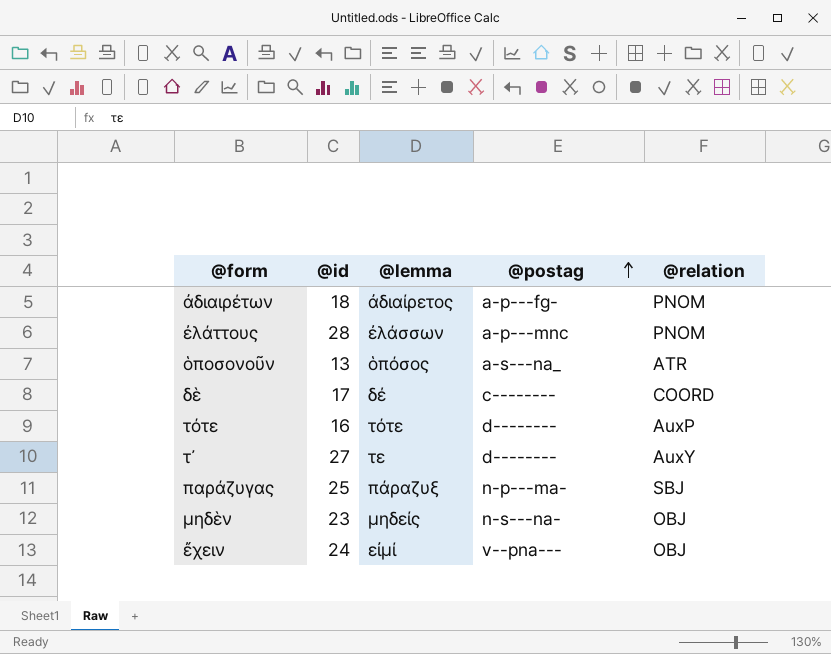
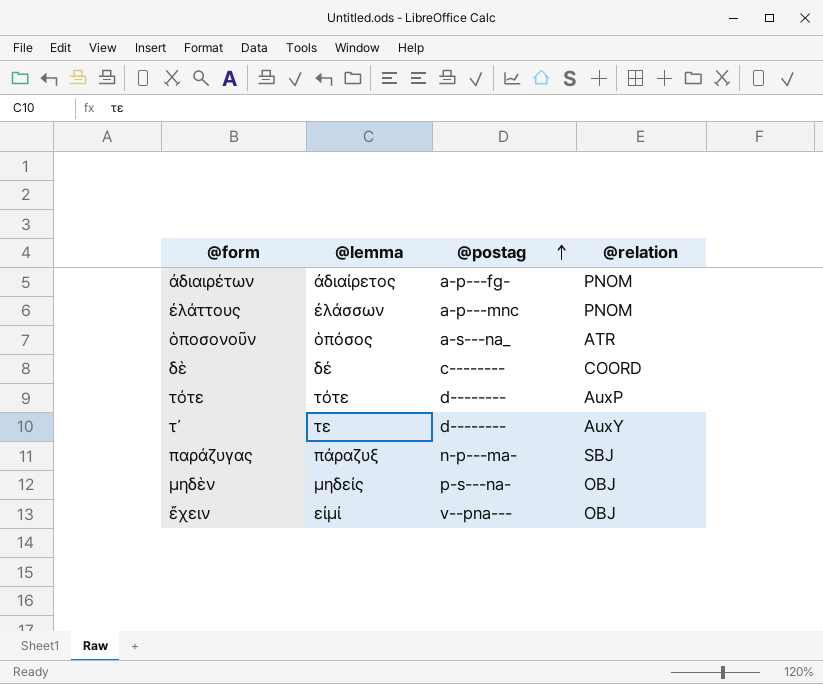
column @id | position: 2 -> none
μηδὲν | @postag: n-s---na- -> p-s---na-

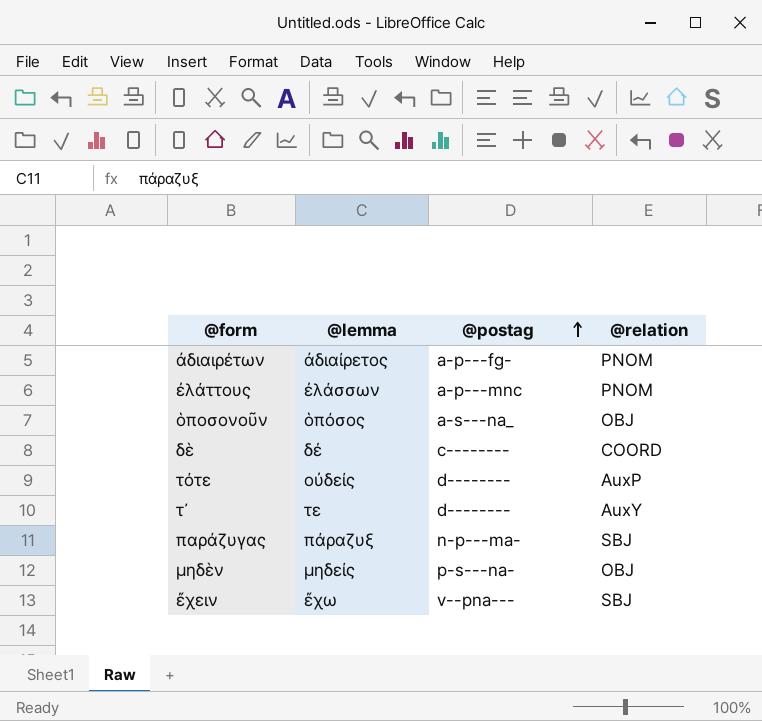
ὁποσονοῦν | @relation: ATR -> OBJ
τότε | @lemma: τότε -> οὐδείς
ἔχειν | @lemma: εἰμί -> ἔχω
ἔχειν | @relation: OBJ -> SBJ

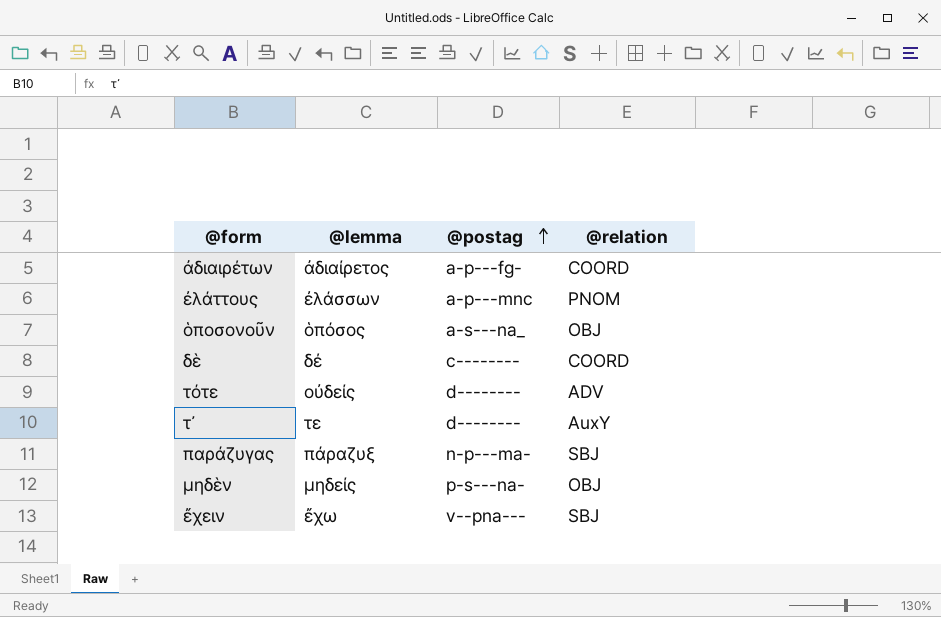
ἀδιαιρέτων | @relation: PNOM -> COORD
τότε | @relation: AuxP -> ADV

